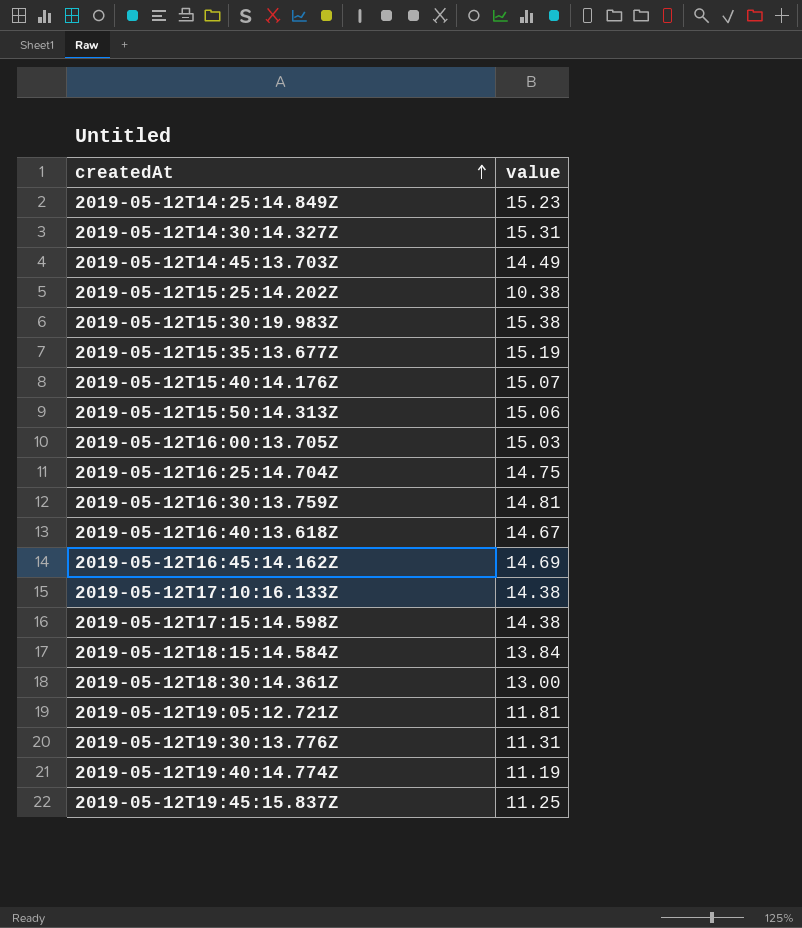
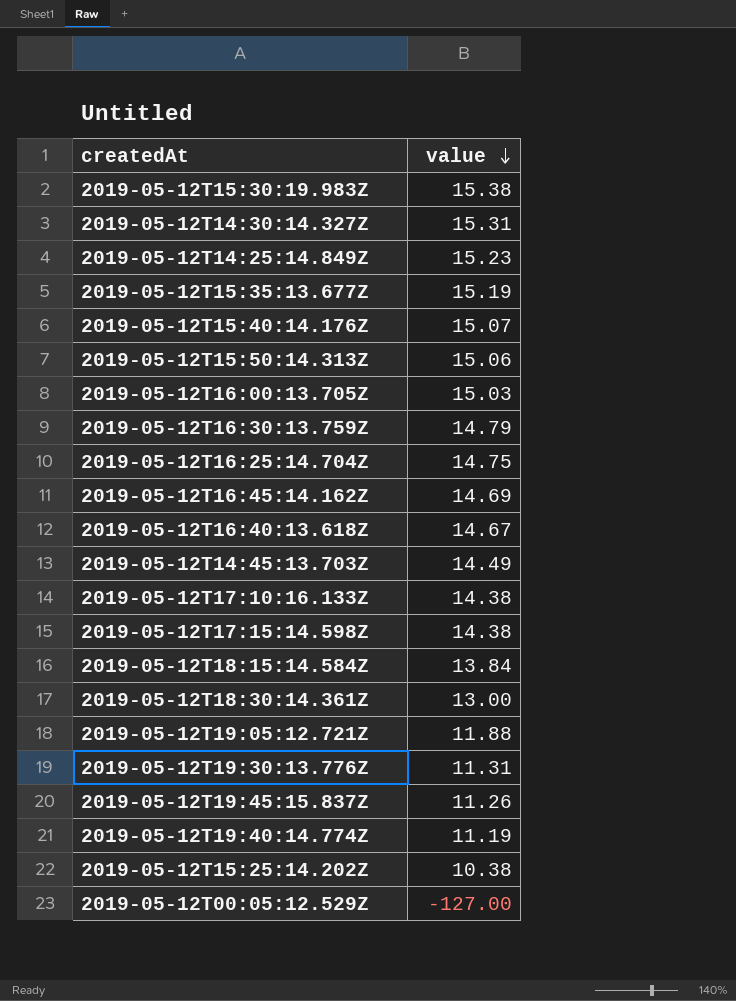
row order: createdAt ascending -> value descending
2019-05-12T16:30:13.759Z | value: 14.81 -> 14.79
2019-05-12T19:05:12.721Z | value: 11.81 -> 11.88
2019-05-12T19:45:15.837Z | value: 11.25 -> 11.26
row 2019-05-12T00:05:12.529Z: none -> -127.00

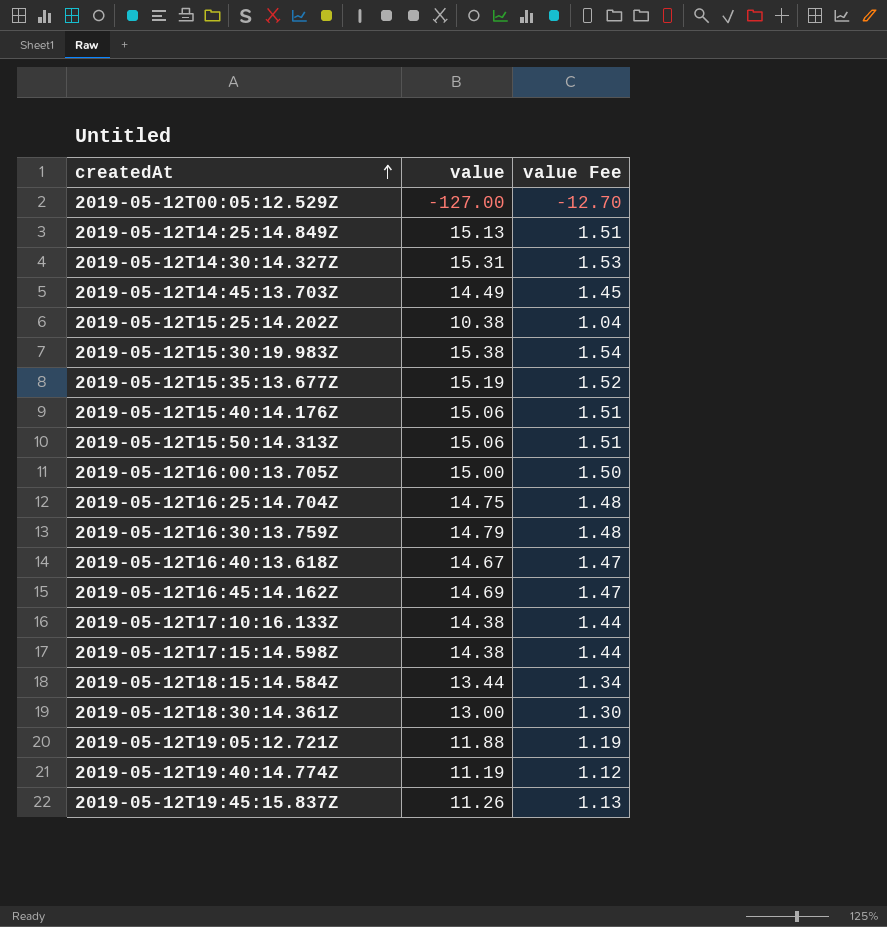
row order: value descending -> createdAt ascending
column value Fee | formula: none -> [value] * 0.1
row 2019-05-12T19:30:13.776Z: 11.31 -> none
2019-05-12T14:25:14.849Z | value: 15.23 -> 15.13
2019-05-12T15:40:14.176Z | value: 15.07 -> 15.06
2019-05-12T16:00:13.705Z | value: 15.03 -> 15.00
2019-05-12T18:15:14.584Z | value: 13.84 -> 13.44

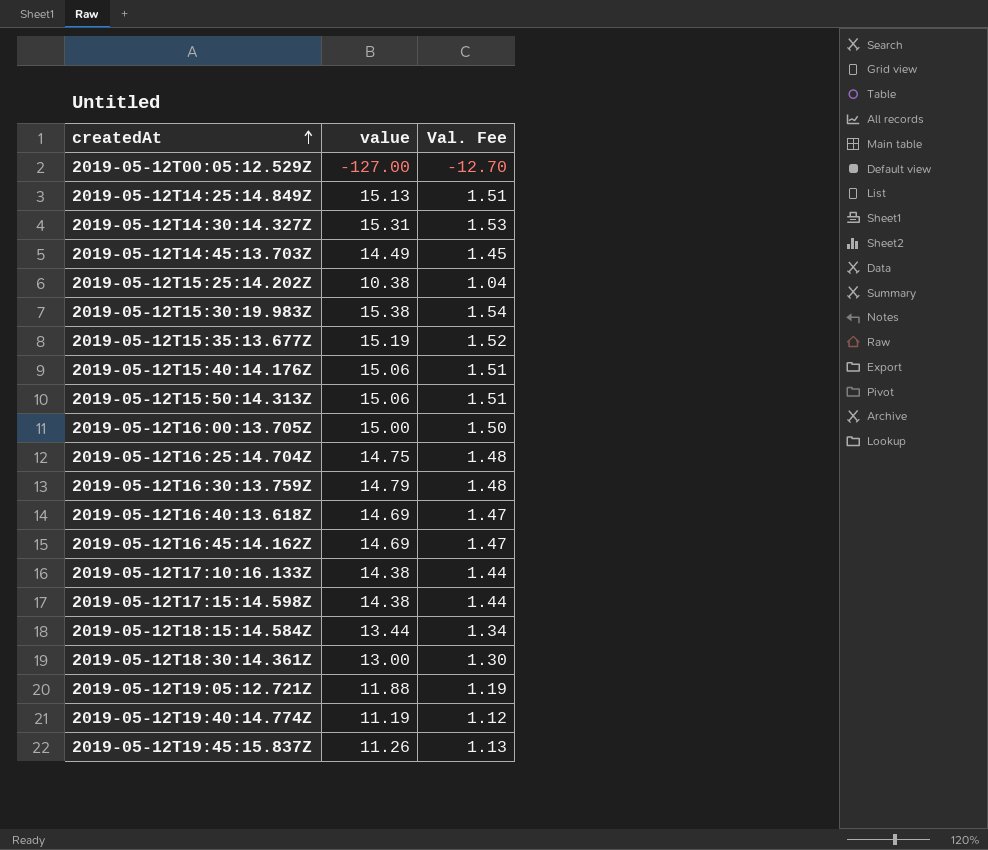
column name: value Fee -> Val. Fee
2019-05-12T16:40:13.618Z | value: 14.67 -> 14.69

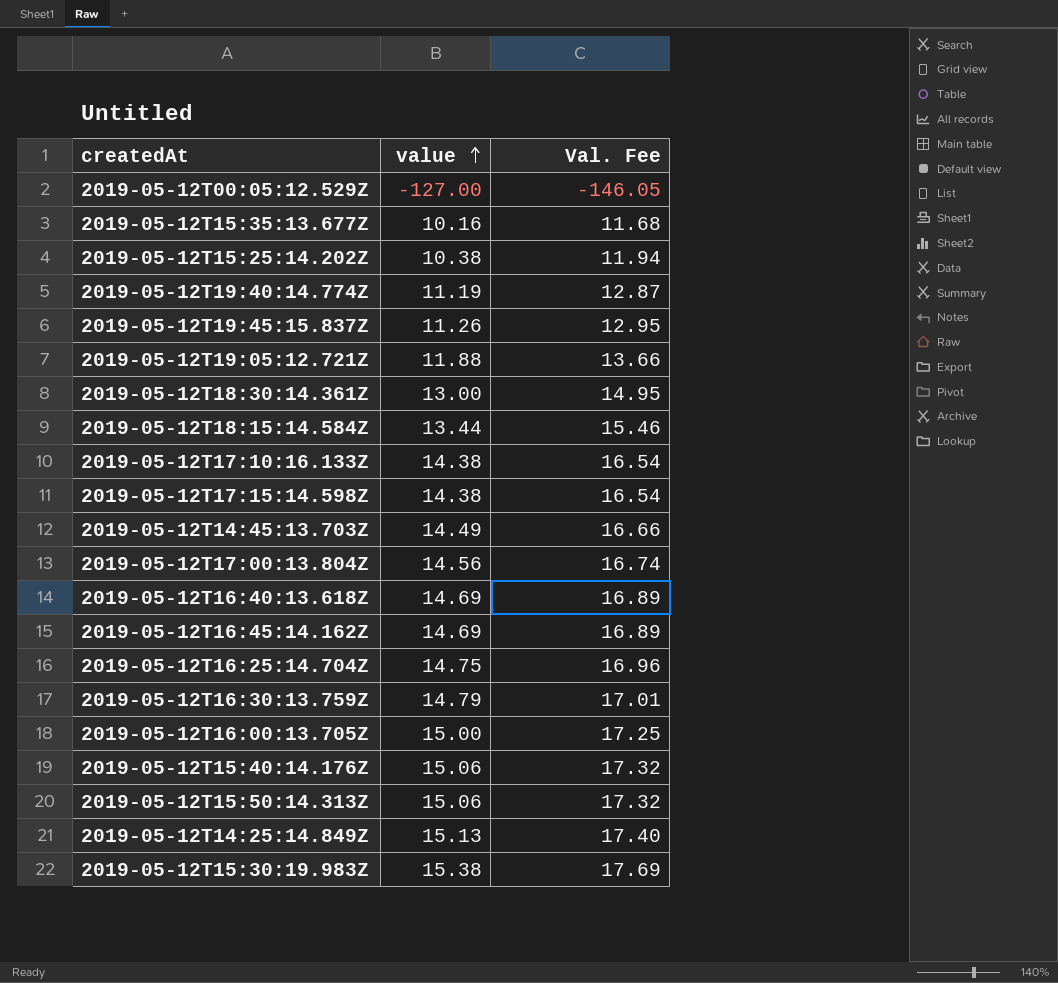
row order: createdAt ascending -> value ascending
column Val. Fee | formula: [value] * 0.1 -> [value] * 1.15
row 2019-05-12T14:30:14.327Z: 15.31 | 1.53 -> none
2019-05-12T15:35:13.677Z | value: 15.19 -> 10.16
row 2019-05-12T17:00:13.804Z: none -> 14.56 | 16.74

